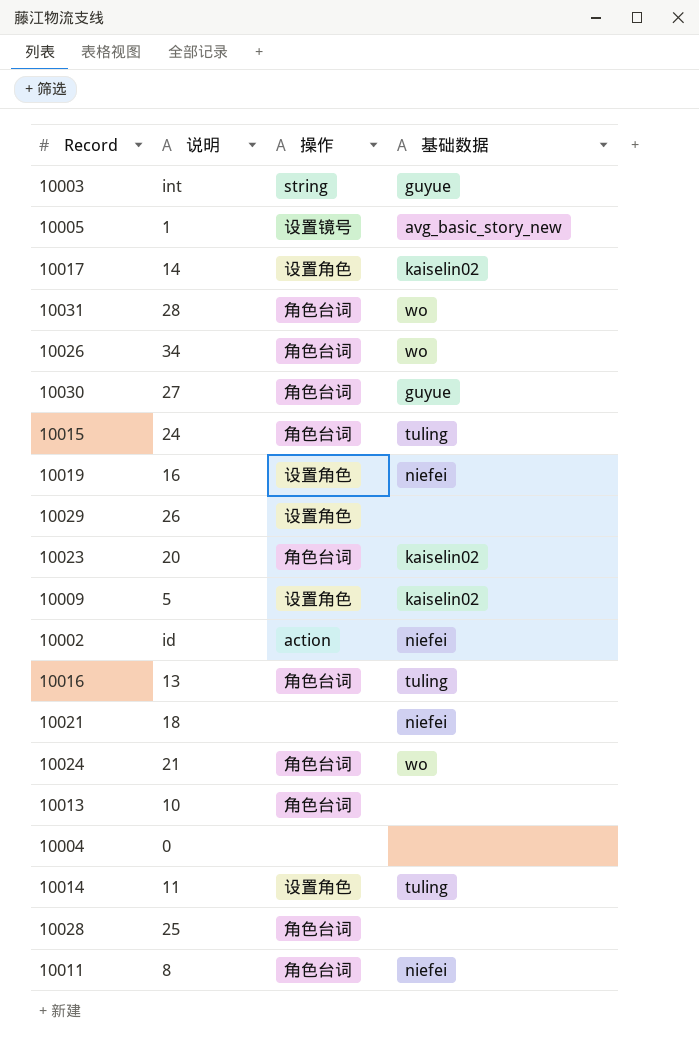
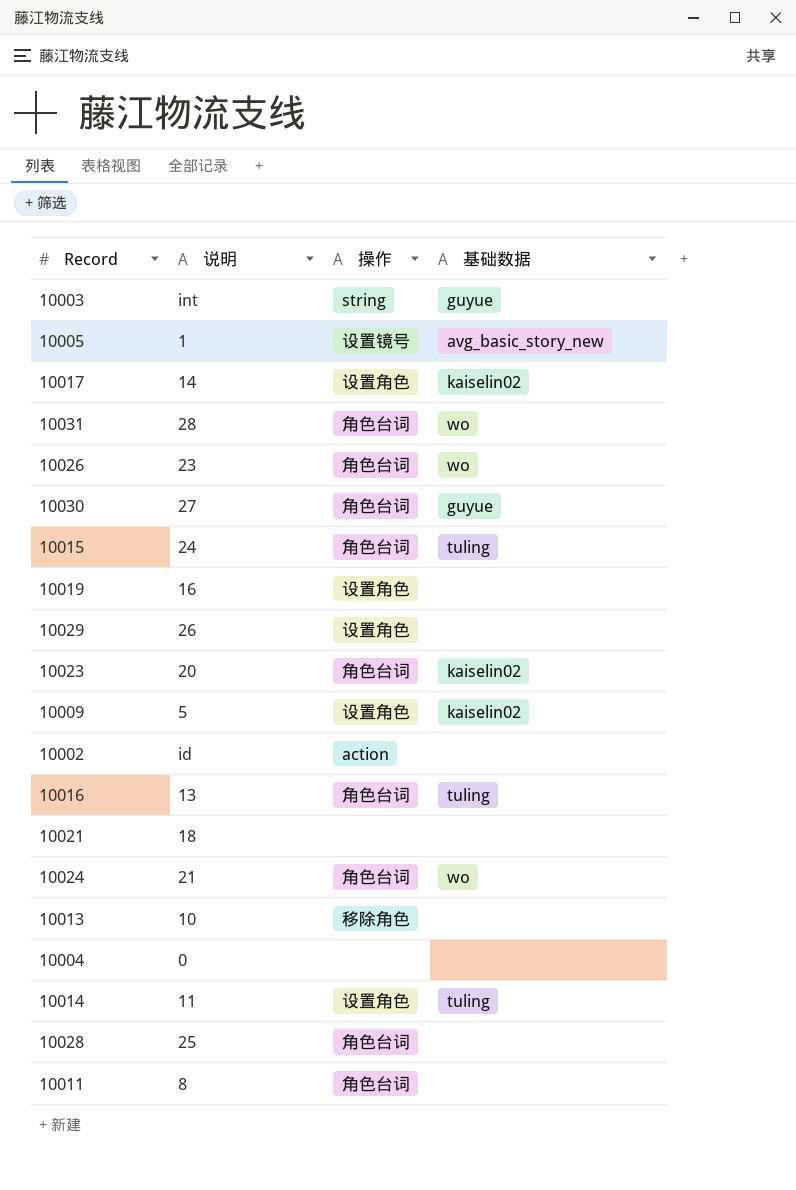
10026 | 说明: 34 -> 23
10019 | 基础数据: niefei -> none
10002 | 基础数据: niefei -> none
10021 | 基础数据: niefei -> none
10013 | 操作: 角色台词 -> 移除角色
10011 | 基础数据: niefei -> none

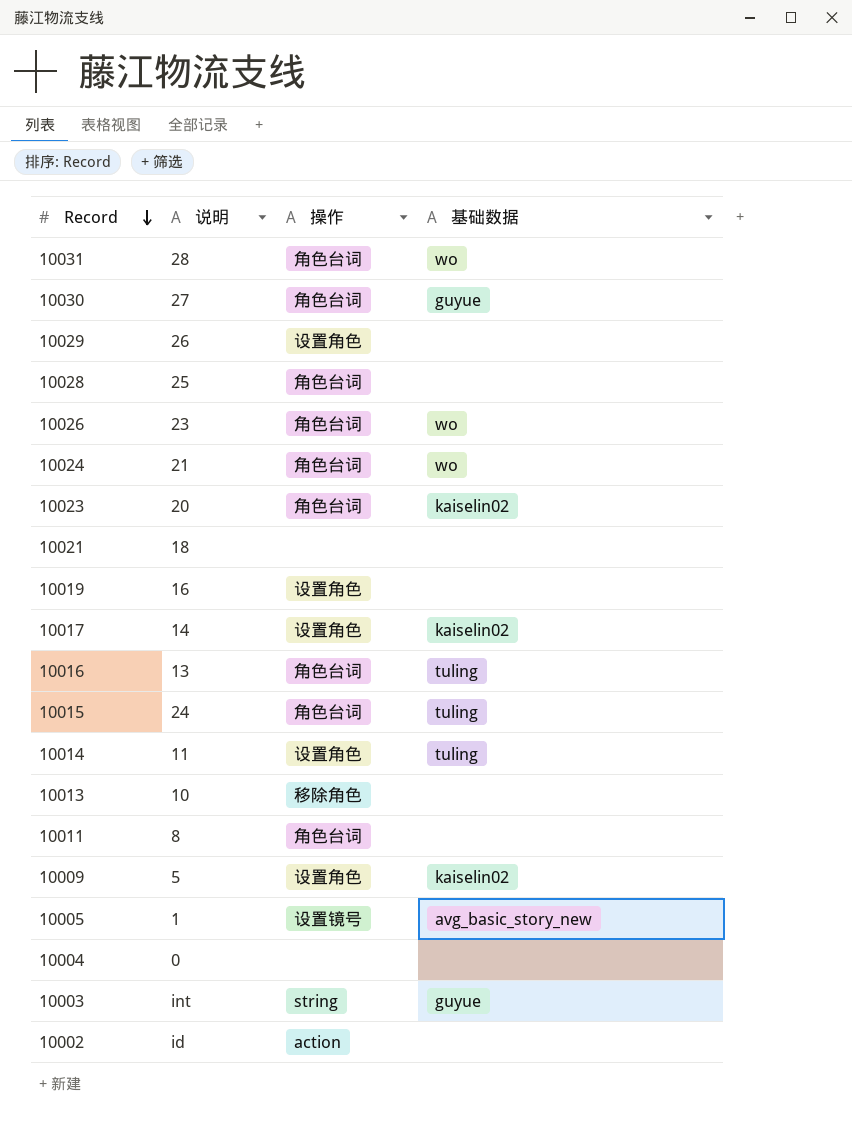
row order: none -> Record descending

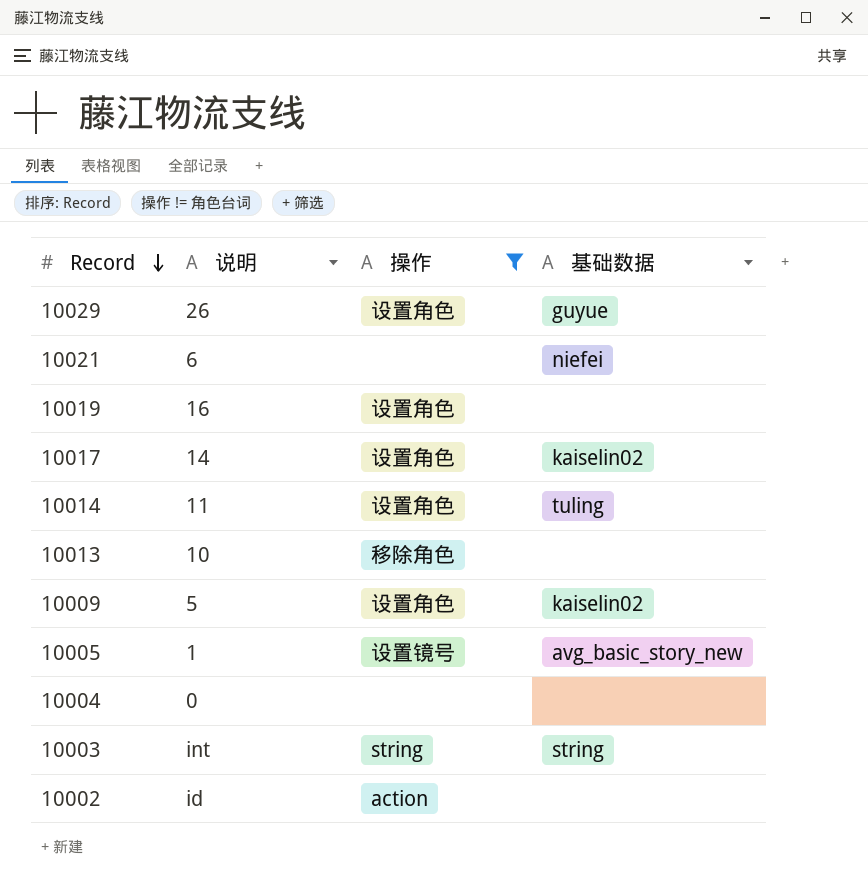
filter: none -> 操作 != 角色台词
10029 | 基础数据: none -> guyue
10021 | 说明: 18 -> 6
10021 | 基础数据: none -> niefei
10003 | 基础数据: guyue -> string

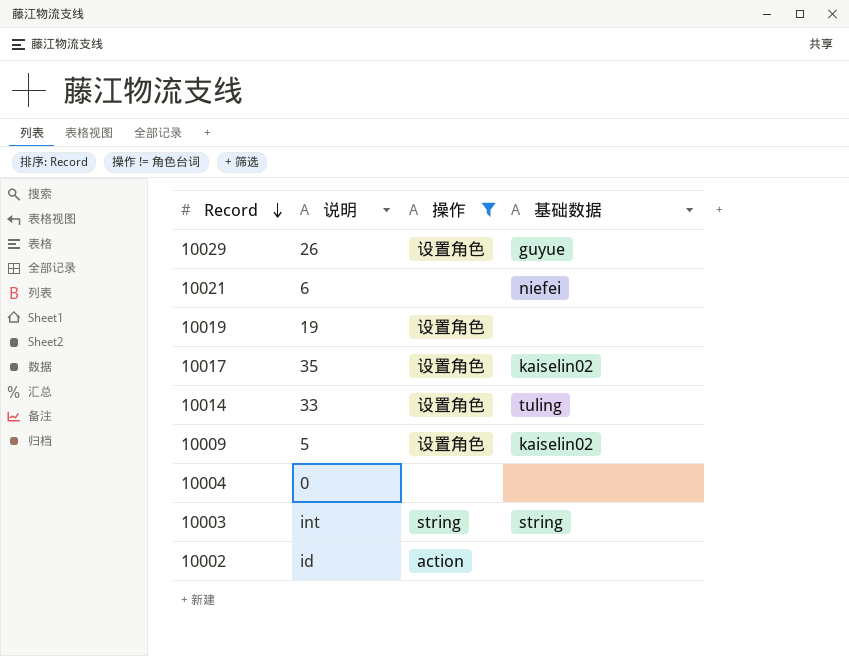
row 10013: 10 | 移除角色 | none -> none
row 10005: 1 | 设置镜号 | avg_basic_story_new -> none
10019 | 说明: 16 -> 19
10017 | 说明: 14 -> 35
10014 | 说明: 11 -> 33

